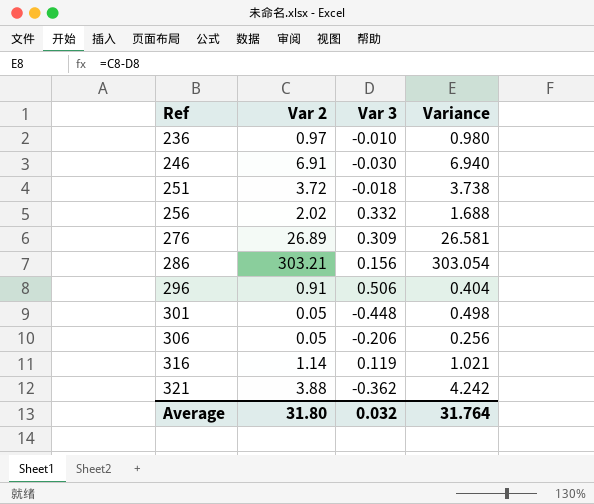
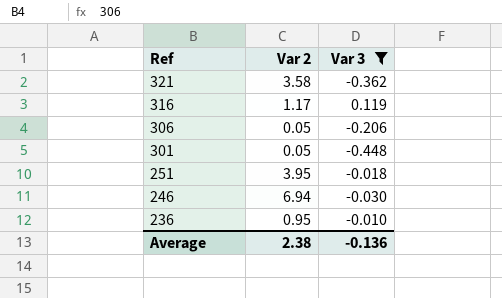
filter: none -> Var 3 <= 0.119
row order: Ref ascending -> Ref descending
column Variance | formula: [Var 2] - [Var 3] -> none
321 | Var 2: 3.88 -> 3.58
316 | Var 2: 1.14 -> 1.17
251 | Var 2: 3.72 -> 3.95
246 | Var 2: 6.91 -> 6.94
236 | Var 2: 0.97 -> 0.95
Average | Var 2: 31.80 -> 2.38
Average | Var 3: 0.032 -> -0.136

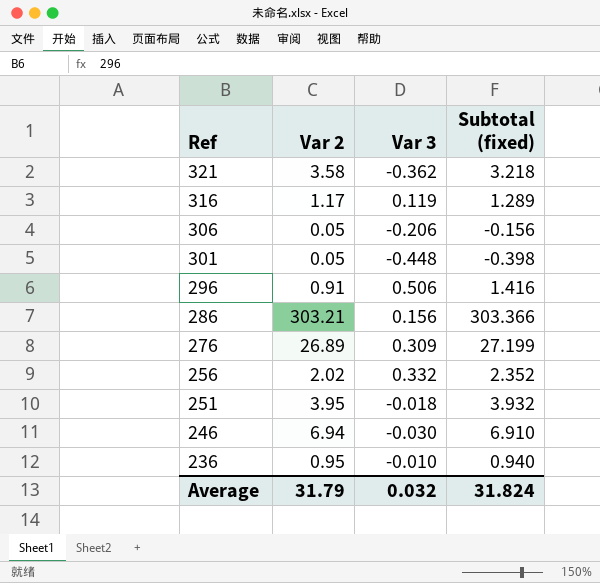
filter: Var 3 <= 0.119 -> none
column Subtotal (fixed) | formula: none -> [Var 2] + [Var 3]
Average | Var 2: 2.38 -> 31.79
Average | Var 3: -0.136 -> 0.032

